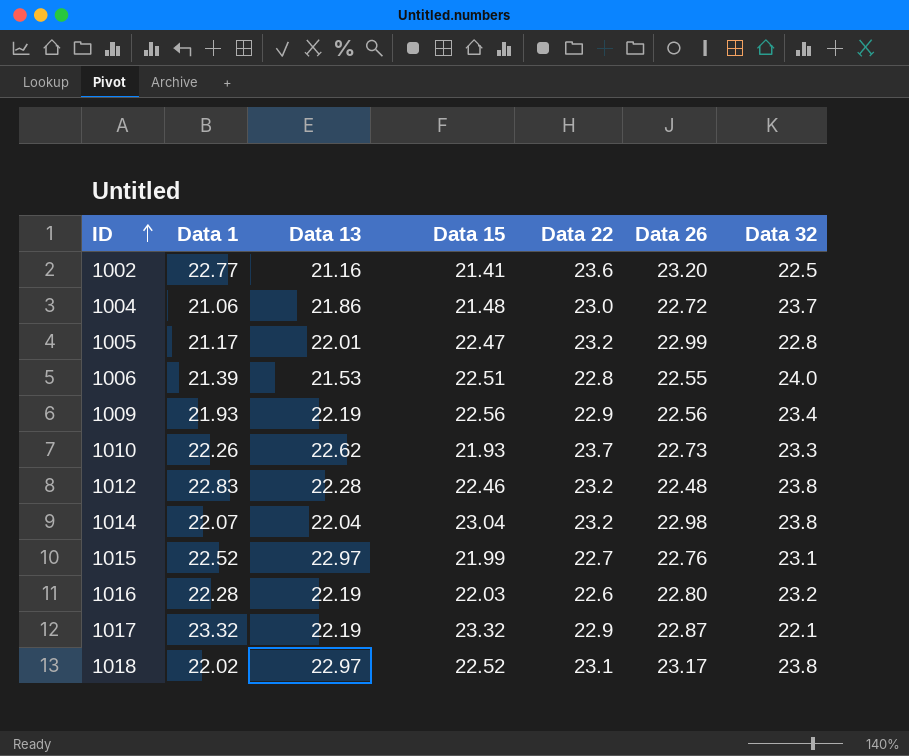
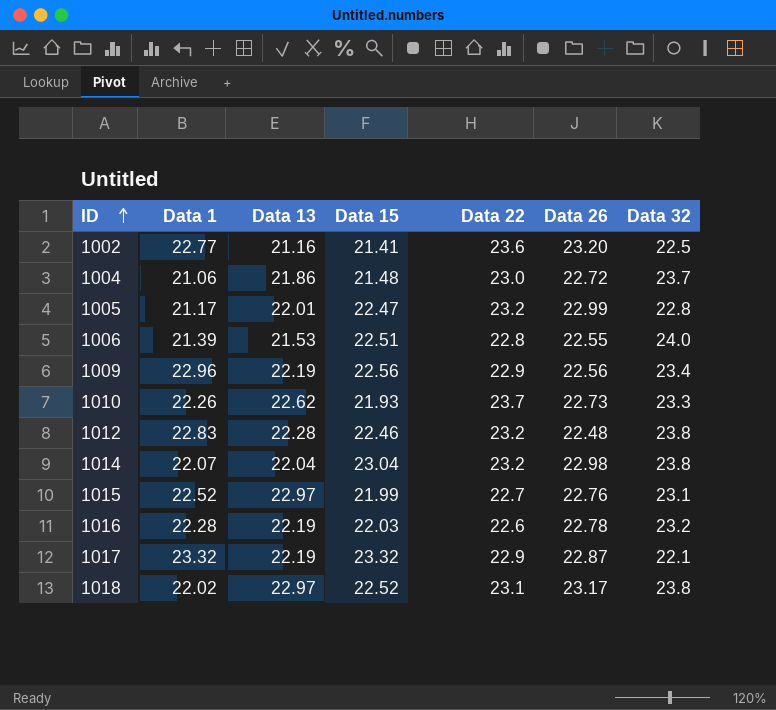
1009 | Data 1: 21.93 -> 22.96
1016 | Data 26: 22.80 -> 22.78

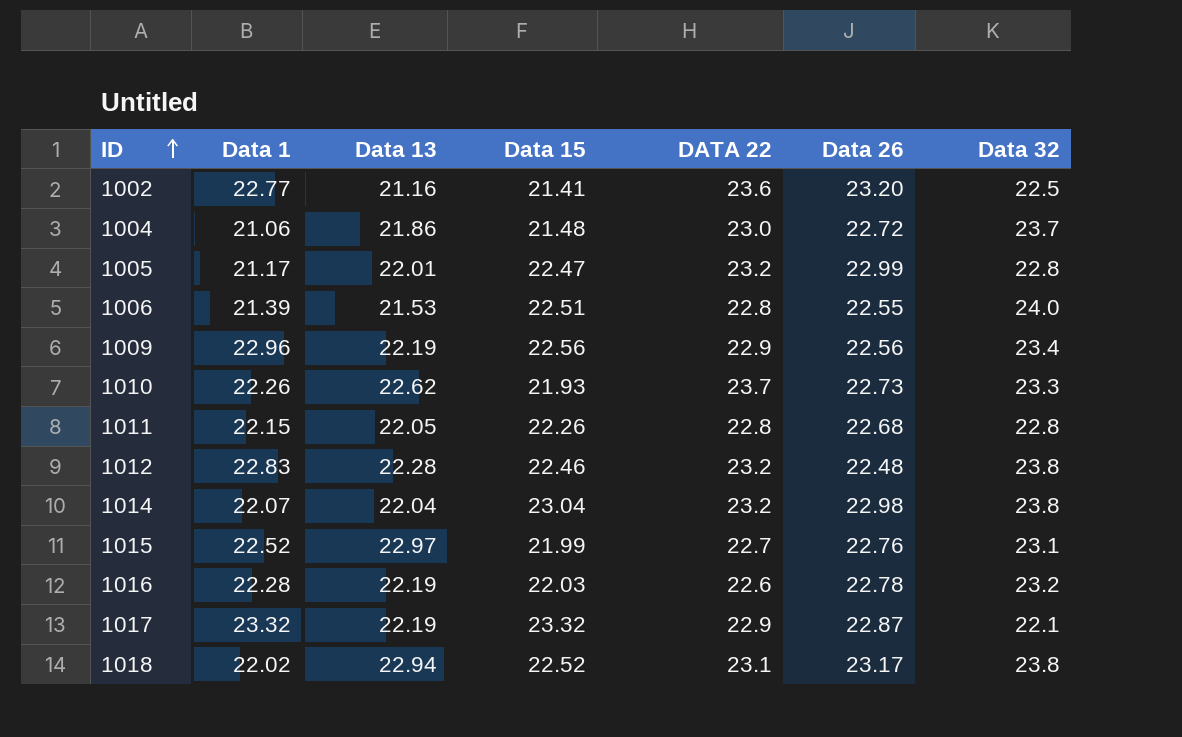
column name: Data 22 -> DATA 22
row 1011: none -> 22.15 | 22.05 | 22.26 | 22.8 | 22.68 | 22.8
1018 | Data 13: 22.97 -> 22.94

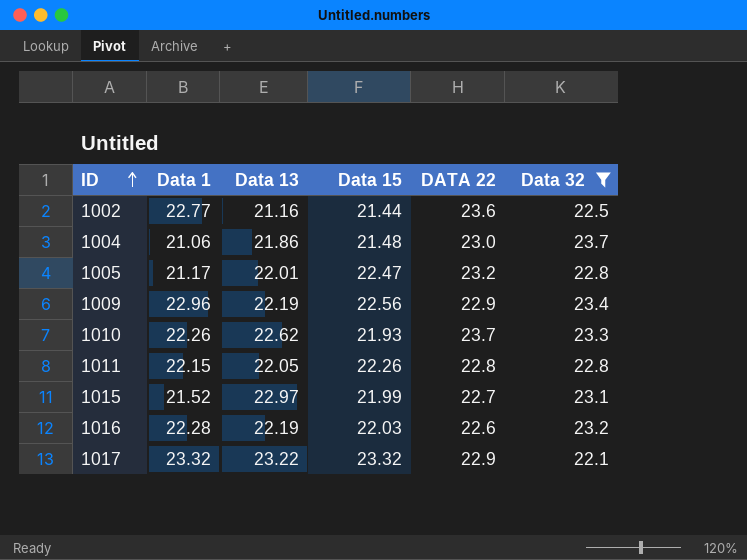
filter: none -> Data 32 <= 23.7
column Data 26 | position: 6 -> none
1002 | Data 15: 21.41 -> 21.44
1015 | Data 1: 22.52 -> 21.52
1017 | Data 13: 22.19 -> 23.22

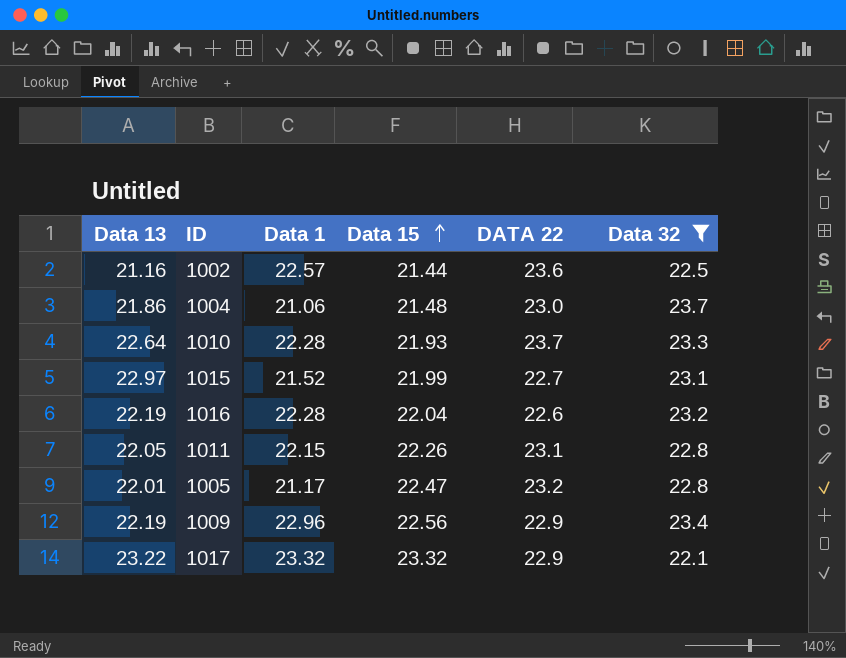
row order: ID ascending -> Data 15 ascending
column Data 13 | position: 3 -> 1
1002 | Data 1: 22.77 -> 22.57
1010 | Data 13: 22.62 -> 22.64
1010 | Data 1: 22.26 -> 22.28
1016 | Data 15: 22.03 -> 22.04
1011 | DATA 22: 22.8 -> 23.1

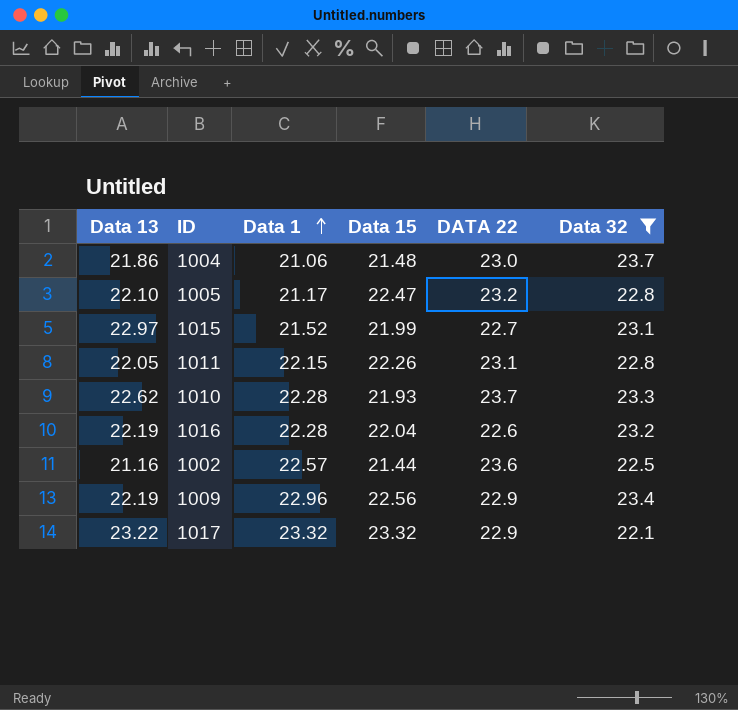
row order: Data 15 ascending -> Data 1 ascending
1005 | Data 13: 22.01 -> 22.10
1010 | Data 13: 22.64 -> 22.62

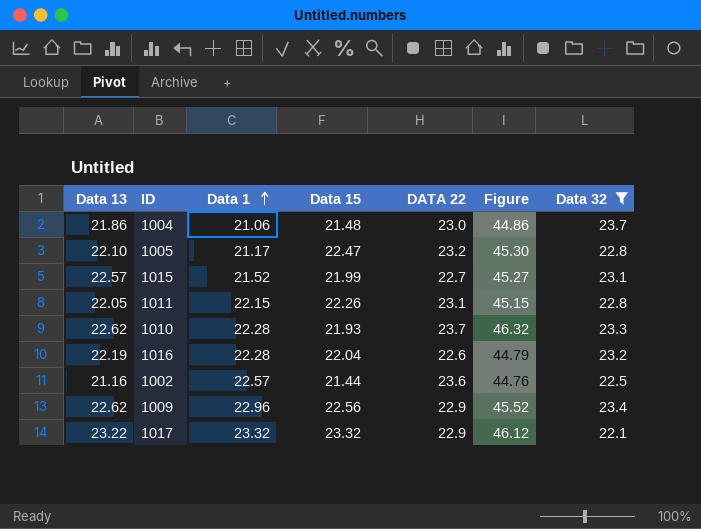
column Figure | formula: none -> [Data 13] + [DATA 22]
1015 | Data 13: 22.97 -> 22.57
1009 | Data 13: 22.19 -> 22.62

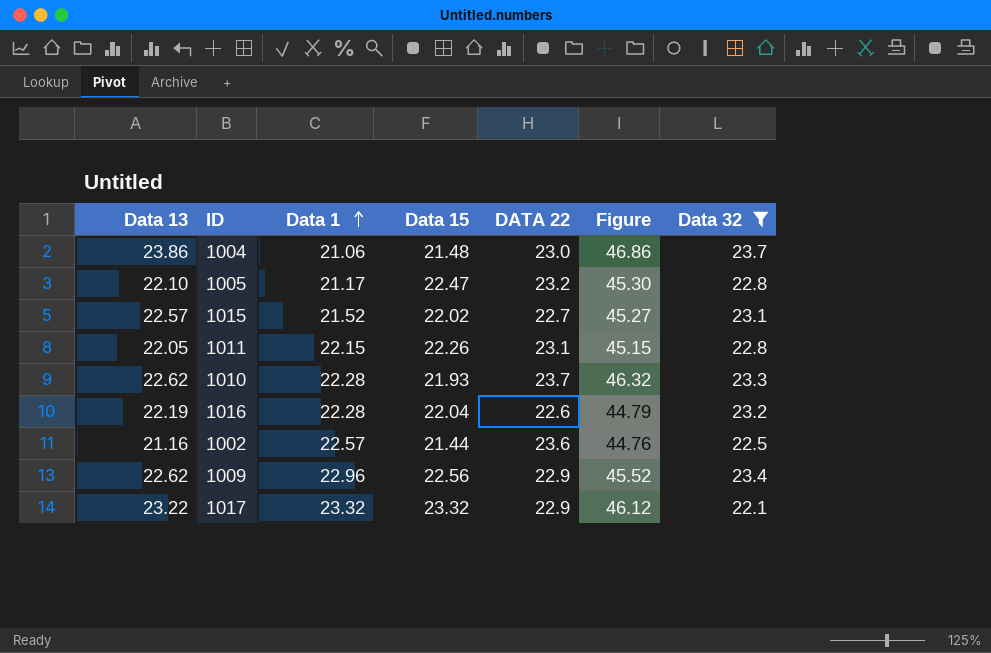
1004 | Data 13: 21.86 -> 23.86
1004 | Figure: 44.86 -> 46.86
1015 | Data 15: 21.99 -> 22.02

